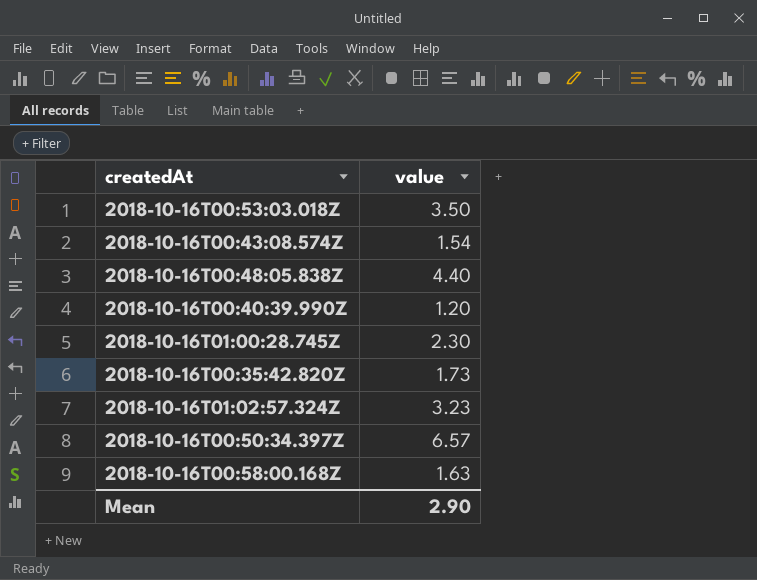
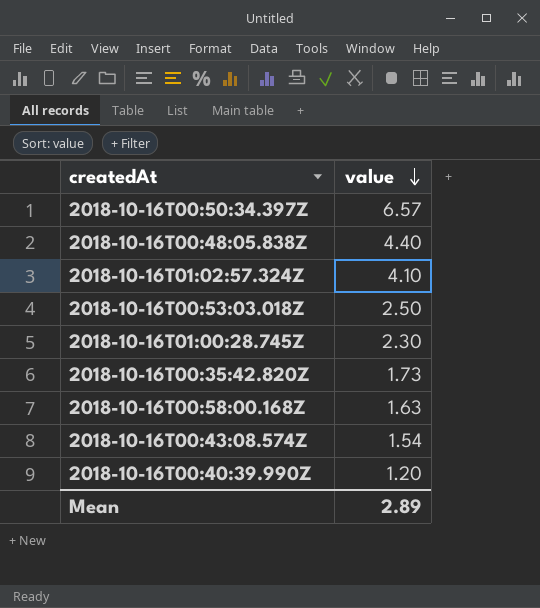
row order: none -> value descending
2018-10-16T01:02:57.324Z | value: 3.23 -> 4.10
2018-10-16T00:53:03.018Z | value: 3.50 -> 2.50
Mean | value: 2.90 -> 2.89

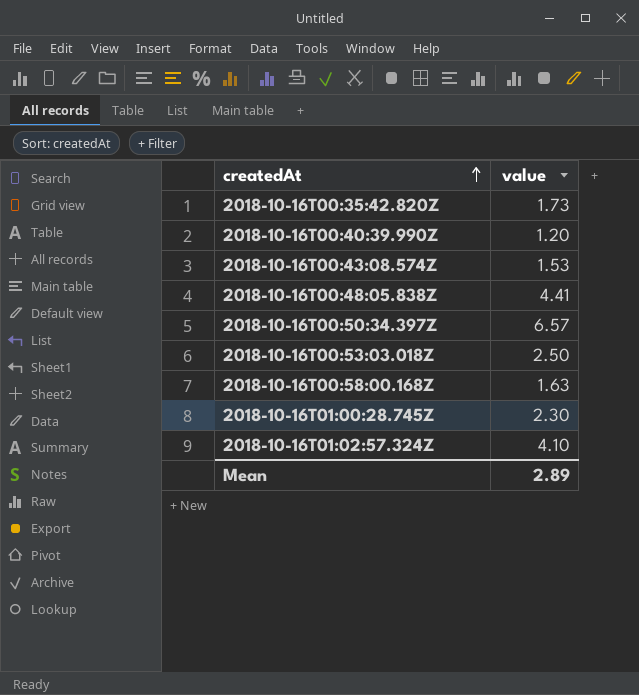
row order: value descending -> createdAt ascending
2018-10-16T00:43:08.574Z | value: 1.54 -> 1.53
2018-10-16T00:48:05.838Z | value: 4.40 -> 4.41

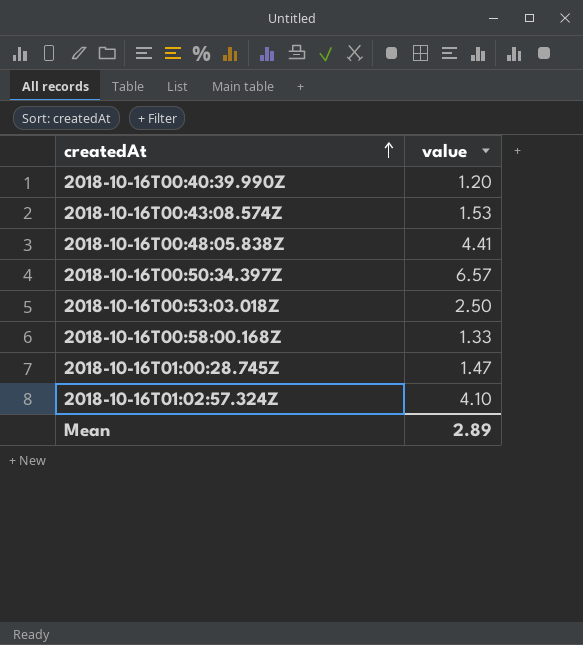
row 2018-10-16T00:35:42.820Z: 1.73 -> none
2018-10-16T00:58:00.168Z | value: 1.63 -> 1.33
2018-10-16T01:00:28.745Z | value: 2.30 -> 1.47

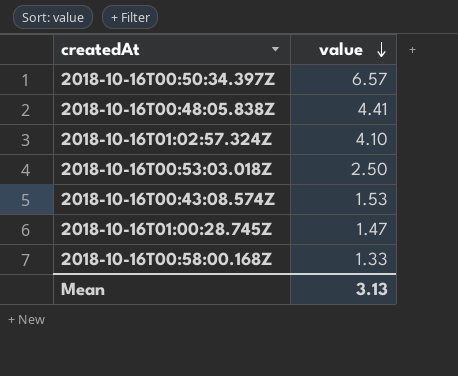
row order: createdAt ascending -> value descending
row 2018-10-16T00:40:39.990Z: 1.20 -> none
Mean | value: 2.89 -> 3.13

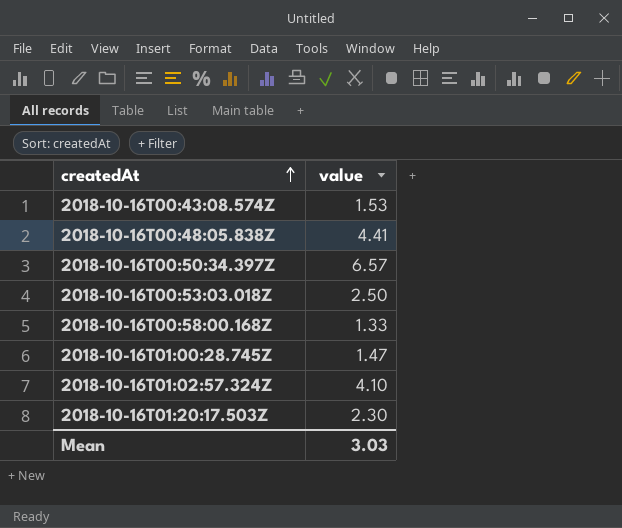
row order: value descending -> createdAt ascending
row 2018-10-16T01:20:17.503Z: none -> 2.30
Mean | value: 3.13 -> 3.03

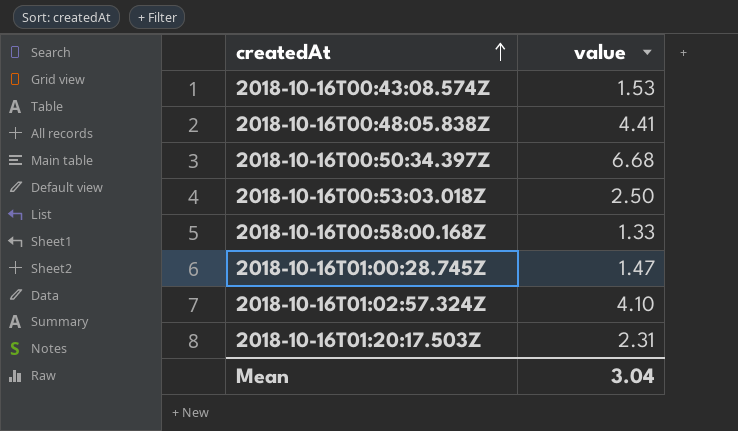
2018-10-16T00:50:34.397Z | value: 6.57 -> 6.68
2018-10-16T01:20:17.503Z | value: 2.30 -> 2.31
Mean | value: 3.03 -> 3.04

